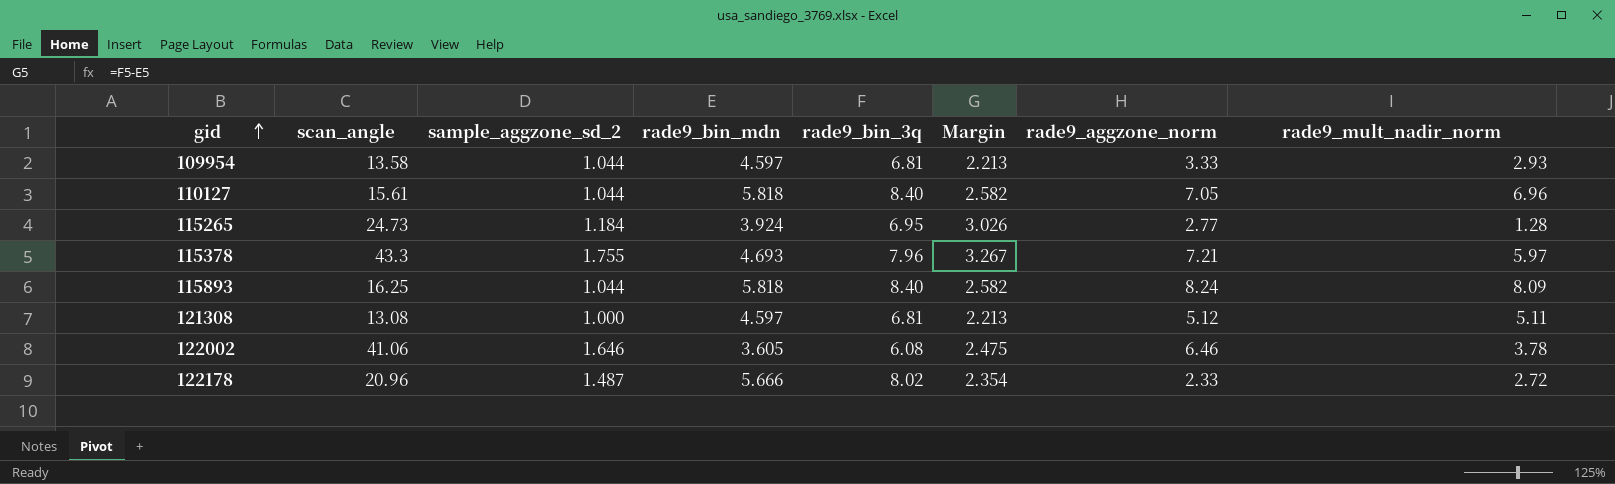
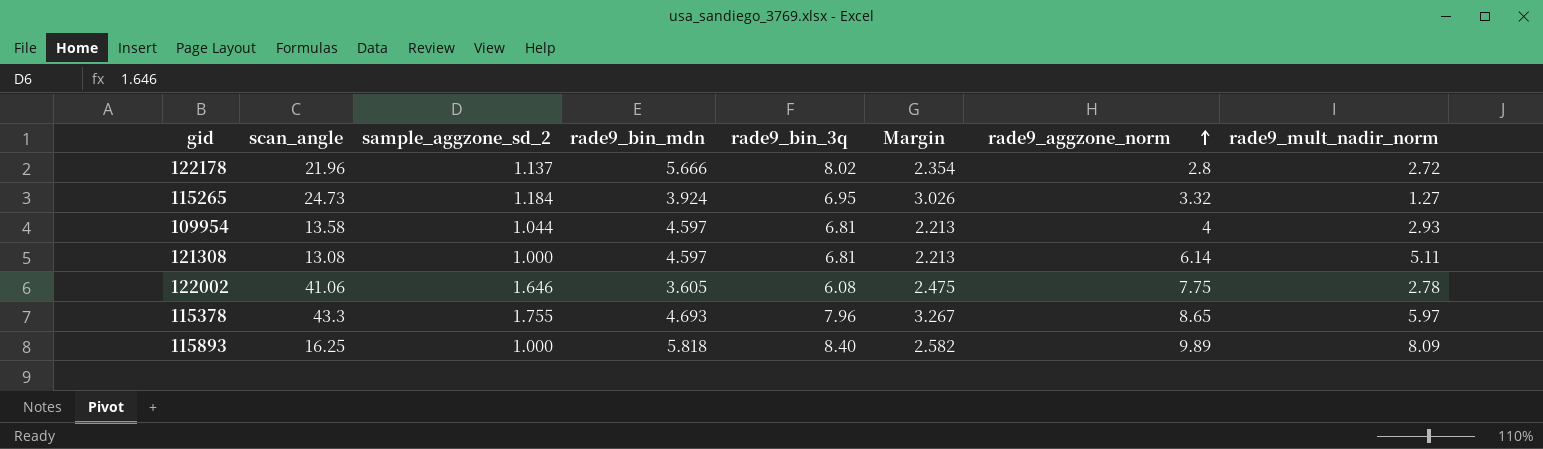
row order: gid ascending -> rade9_aggzone_norm ascending
row 110127: 15.61 | 1.044 | 5.818 | 8.40 | 2.582 | 7.05 | 6.96 -> none
122178 | scan_angle: 20.96 -> 21.96
122178 | sample_aggzone_sd_2: 1.487 -> 1.137
122178 | rade9_aggzone_norm: 2.33 -> 2.8
115265 | rade9_aggzone_norm: 2.77 -> 3.32
115265 | rade9_mult_nadir_norm: 1.28 -> 1.27
109954 | rade9_aggzone_norm: 3.33 -> 4
121308 | rade9_aggzone_norm: 5.12 -> 6.14
122002 | rade9_aggzone_norm: 6.46 -> 7.75
122002 | rade9_mult_nadir_norm: 3.78 -> 2.78
115378 | rade9_aggzone_norm: 7.21 -> 8.65
115893 | sample_aggzone_sd_2: 1.044 -> 1.000
115893 | rade9_aggzone_norm: 8.24 -> 9.89

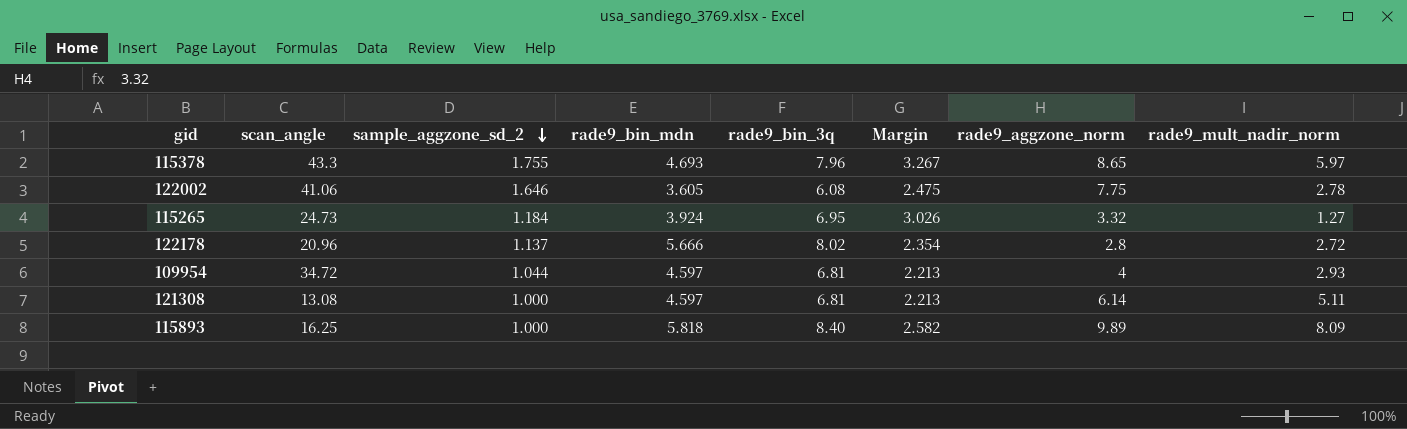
row order: rade9_aggzone_norm ascending -> sample_aggzone_sd_2 descending
122178 | scan_angle: 21.96 -> 20.96
109954 | scan_angle: 13.58 -> 34.72

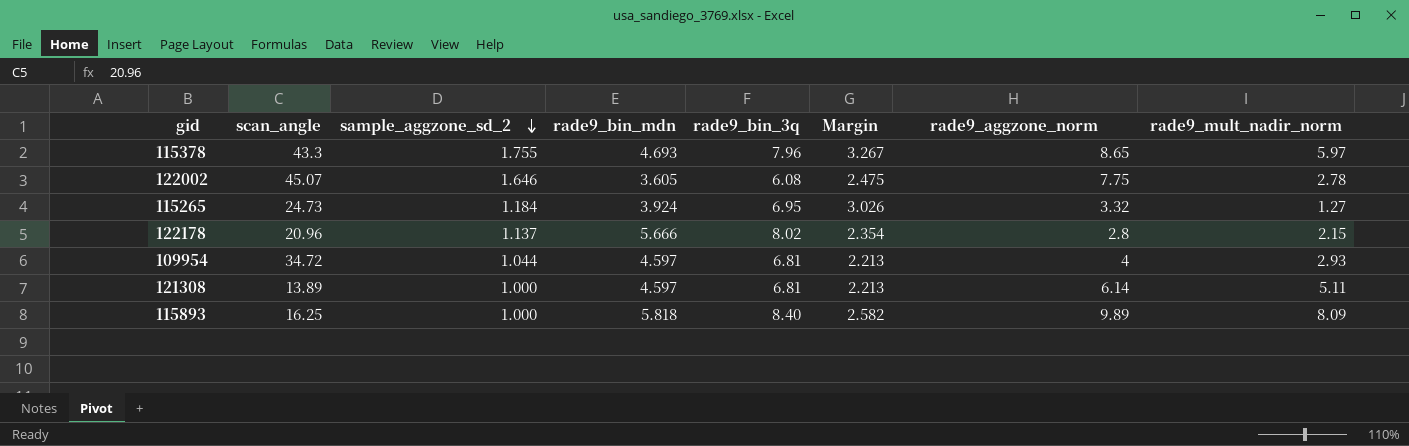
122002 | scan_angle: 41.06 -> 45.07
122178 | rade9_mult_nadir_norm: 2.72 -> 2.15
121308 | scan_angle: 13.08 -> 13.89

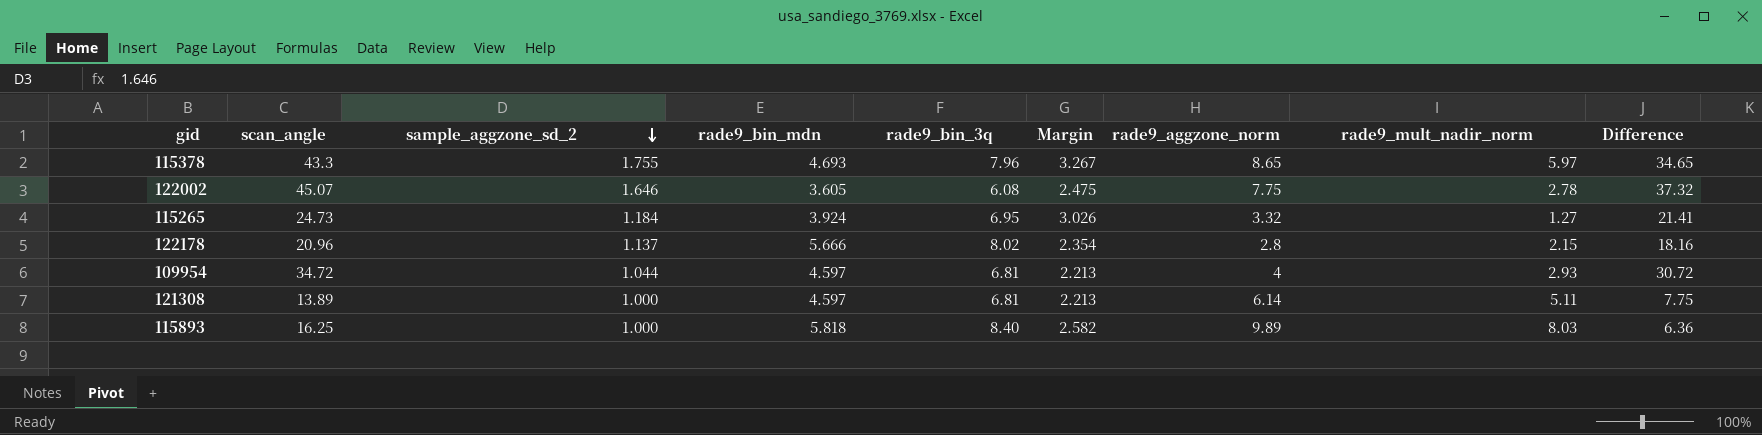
column Difference | formula: none -> [scan_angle] - [rade9_aggzone_norm]
115893 | rade9_mult_nadir_norm: 8.09 -> 8.03

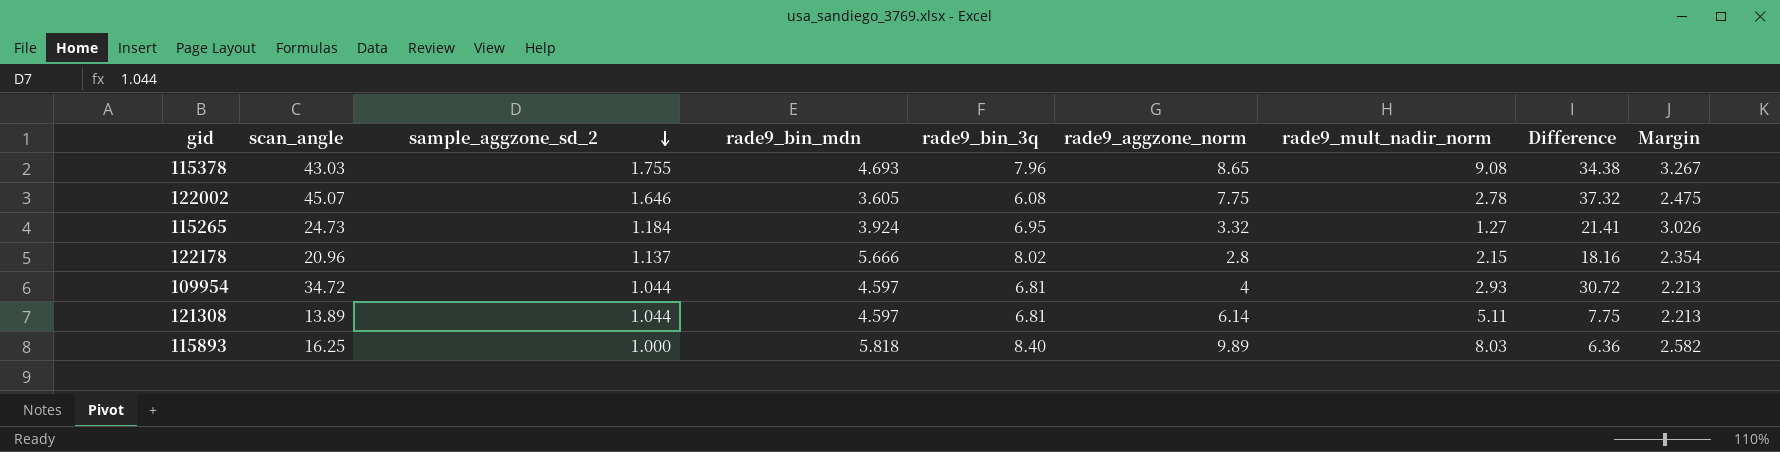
column Margin | position: 6 -> 9
115378 | scan_angle: 43.3 -> 43.03
115378 | rade9_mult_nadir_norm: 5.97 -> 9.08
115378 | Difference: 34.65 -> 34.38
121308 | sample_aggzone_sd_2: 1.000 -> 1.044

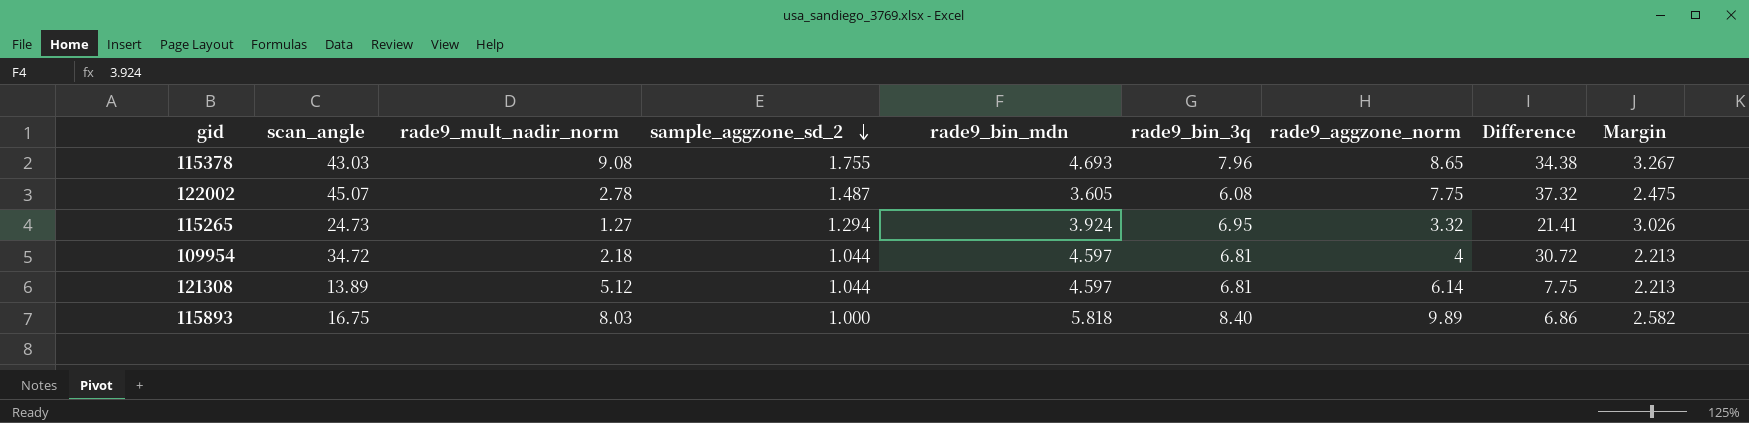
column rade9_mult_nadir_norm | position: 7 -> 3
row 122178: 20.96 | 1.137 | 5.666 | 8.02 | 2.8 | 2.15 | 18.16 | 2.354 -> none
122002 | sample_aggzone_sd_2: 1.646 -> 1.487
115265 | sample_aggzone_sd_2: 1.184 -> 1.294
109954 | rade9_mult_nadir_norm: 2.93 -> 2.18
121308 | rade9_mult_nadir_norm: 5.11 -> 5.12
115893 | scan_angle: 16.25 -> 16.75
115893 | Difference: 6.36 -> 6.86

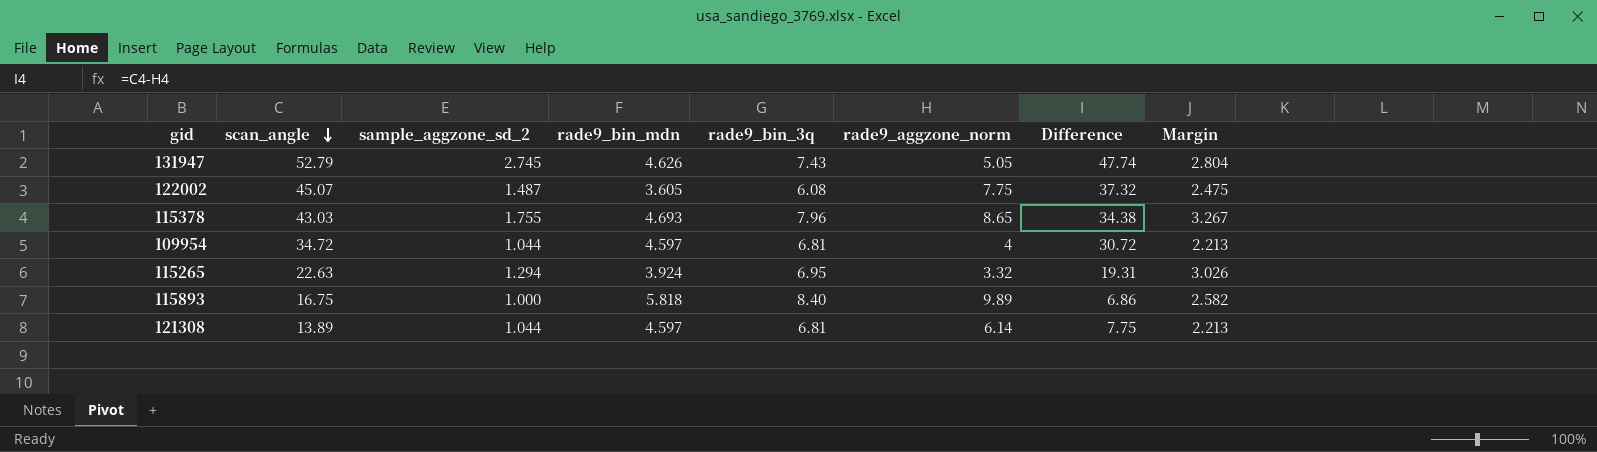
row order: sample_aggzone_sd_2 descending -> scan_angle descending
column rade9_mult_nadir_norm | position: 3 -> none
row 131947: none -> 52.79 | 2.745 | 4.626 | 7.43 | 5.05 | 47.74 | 2.804
115265 | scan_angle: 24.73 -> 22.63
115265 | Difference: 21.41 -> 19.31

